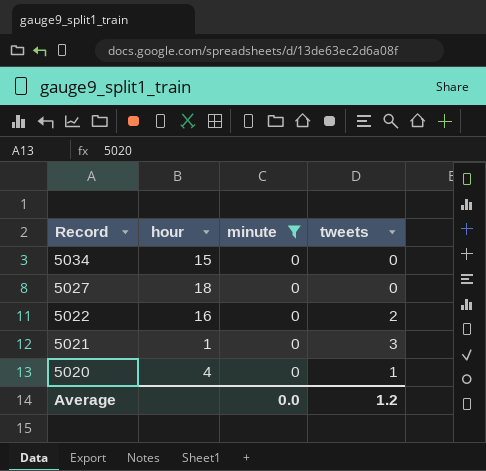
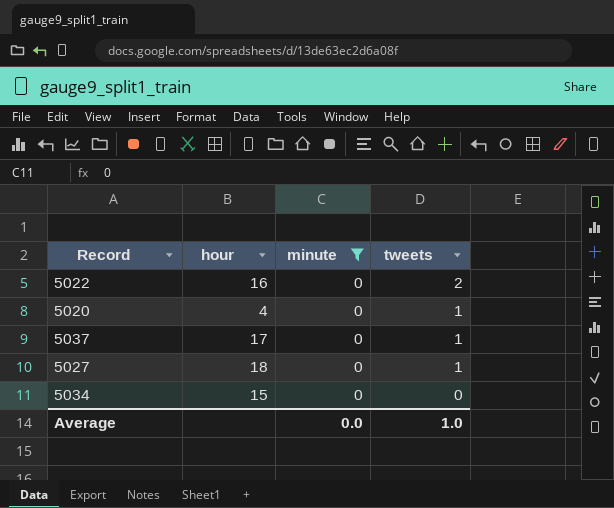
row order: Record descending -> tweets descending
row 5021: 1 | 0 | 3 -> none
row 5037: none -> 17 | 0 | 1
5027 | tweets: 0 -> 1
Average | tweets: 1.2 -> 1.0

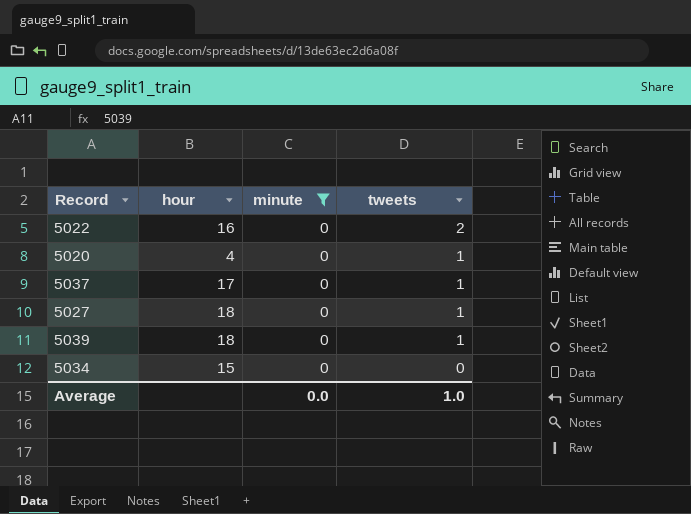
row 5039: none -> 18 | 0 | 1

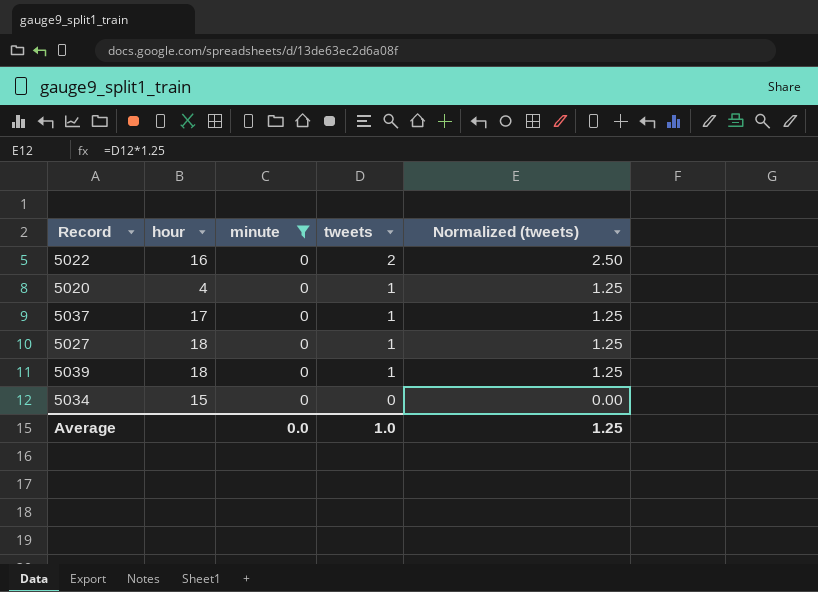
column Normalized (tweets) | formula: none -> [tweets] * 1.25

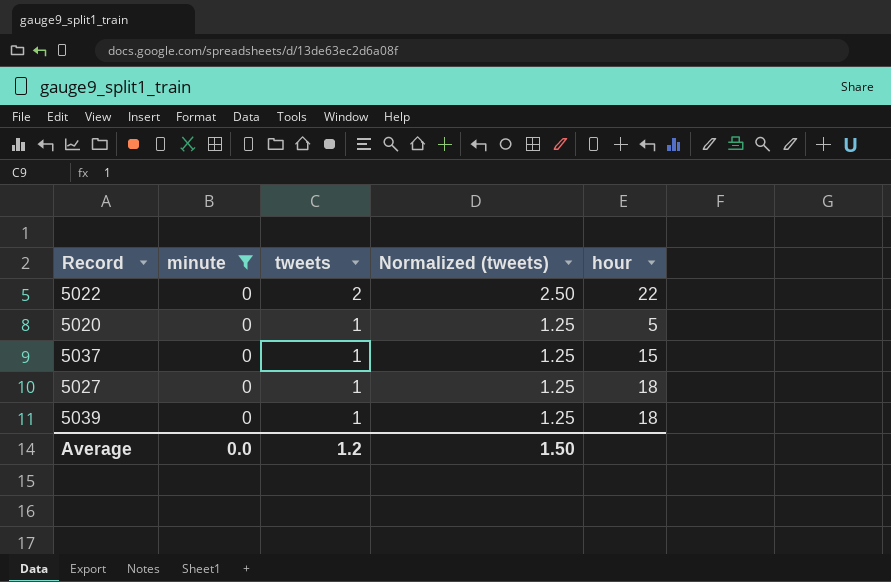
column hour | position: 2 -> 5
row 5034: 15 | 0 | 0 | 0.00 -> none
5022 | hour: 16 -> 22
5020 | hour: 4 -> 5
5037 | hour: 17 -> 15
Average | tweets: 1.0 -> 1.2
Average | Normalized (tweets): 1.25 -> 1.50

